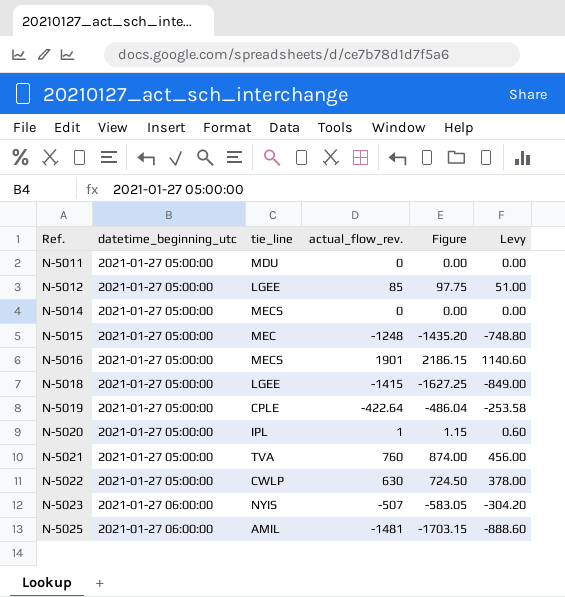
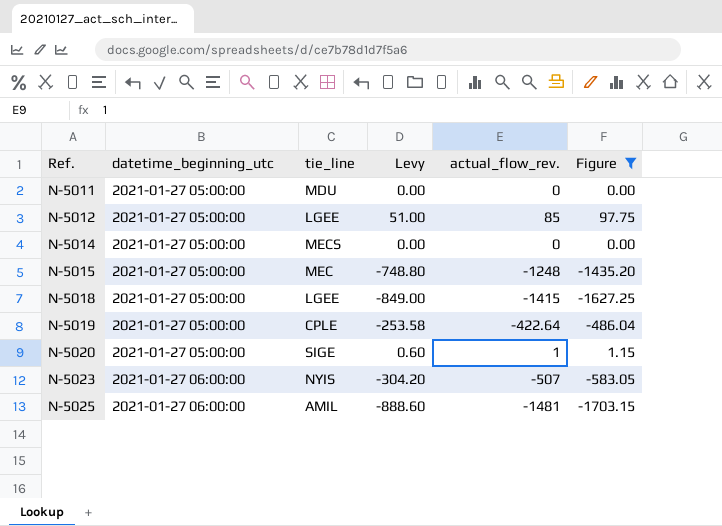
filter: none -> Figure <= 97.75
column Levy | position: 6 -> 4
N-5020 | tie_line: IPL -> SIGE

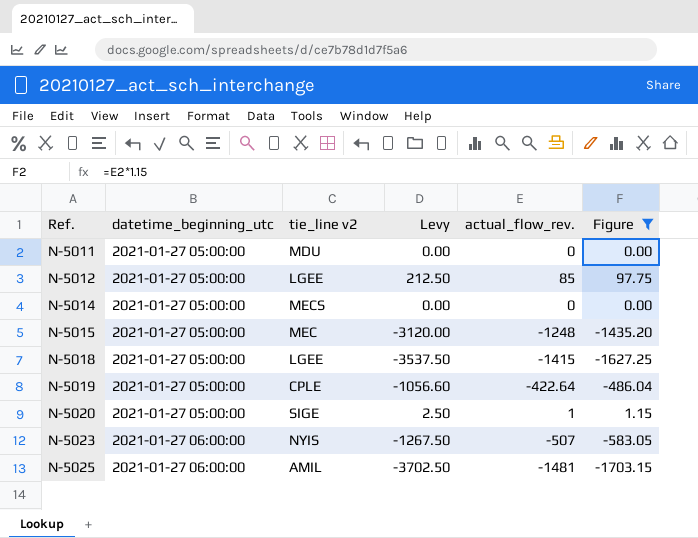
column name: tie_line -> tie_line v2
column Levy | formula: [actual_flow_rev.] * 0.6 -> [actual_flow_rev.] * 2.5

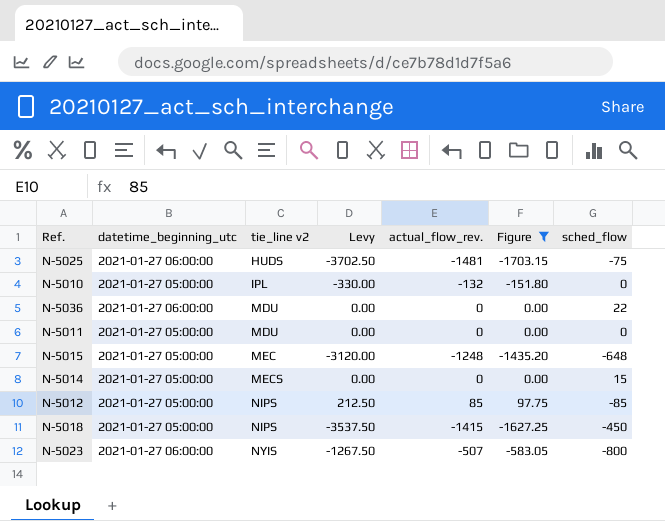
row order: Ref. ascending -> tie_line v2 ascending
column sched_flow | position: none -> 7
row N-5019: 2021-01-27 05:00:00 | CPLE | -1056.60 | -422.64 | -486.04 -> none
row N-5020: 2021-01-27 05:00:00 | SIGE | 2.50 | 1 | 1.15 -> none
N-5025 | tie_line v2: AMIL -> HUDS
row N-5010: none -> 2021-01-27 05:00:00 | IPL | -330.00 | -132 | -151.80 | 0
row N-5036: none -> 2021-01-27 06:00:00 | MDU | 0.00 | 0 | 0.00 | 22
N-5012 | tie_line v2: LGEE -> NIPS
N-5018 | tie_line v2: LGEE -> NIPS

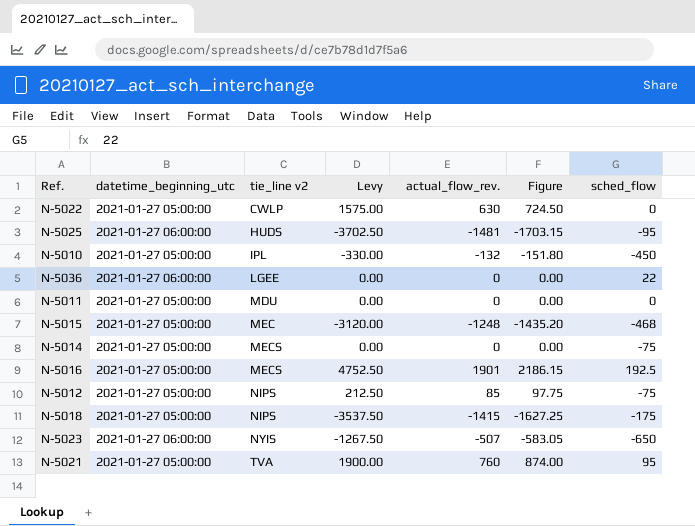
filter: Figure <= 97.75 -> none
N-5025 | sched_flow: -75 -> -95
N-5010 | sched_flow: 0 -> -450
N-5036 | tie_line v2: MDU -> LGEE
N-5015 | sched_flow: -648 -> -468
N-5014 | sched_flow: 15 -> -75
N-5012 | sched_flow: -85 -> -75
N-5018 | sched_flow: -450 -> -175
N-5023 | sched_flow: -800 -> -650

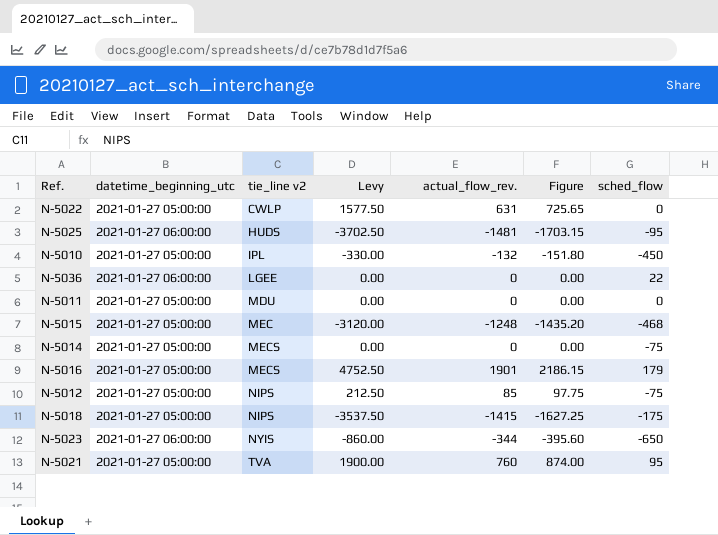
N-5022 | Levy: 1575.00 -> 1577.50
N-5022 | actual_flow_rev.: 630 -> 631
N-5022 | Figure: 724.50 -> 725.65
N-5016 | sched_flow: 192.5 -> 179
N-5023 | Levy: -1267.50 -> -860.00
N-5023 | actual_flow_rev.: -507 -> -344
N-5023 | Figure: -583.05 -> -395.60

